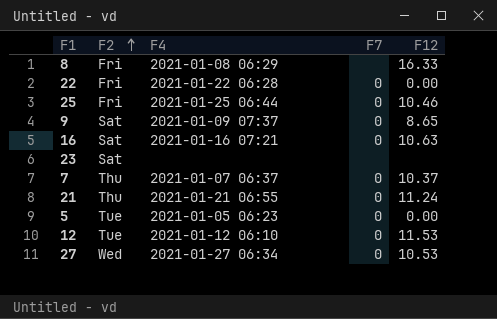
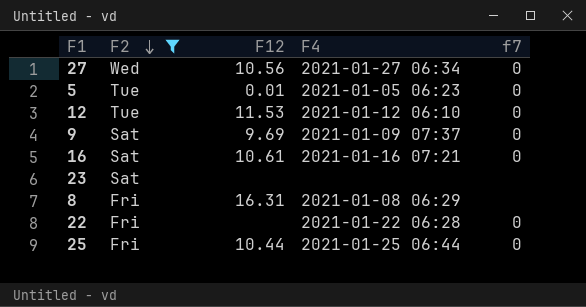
filter: none -> F2 != Thu
row order: F2 ascending -> F2 descending
column F12 | position: 5 -> 3
column name: F7 -> f7
27 | F12: 10.53 -> 10.56
5 | F12: 0.00 -> 0.01
9 | F12: 8.65 -> 9.69
16 | F12: 10.63 -> 10.61
8 | F12: 16.33 -> 16.31
22 | F12: 0.00 -> none
25 | F12: 10.46 -> 10.44

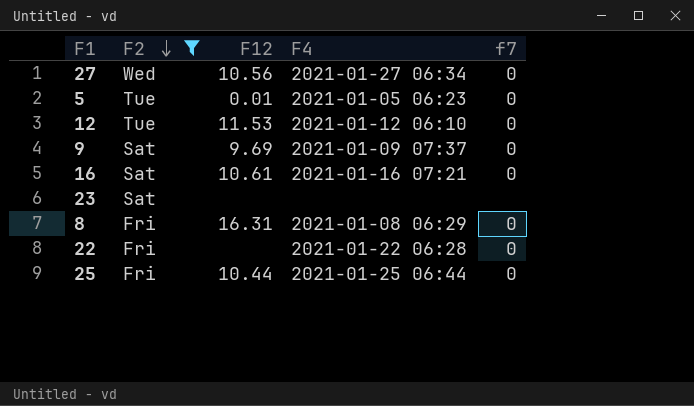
8 | f7: none -> 0

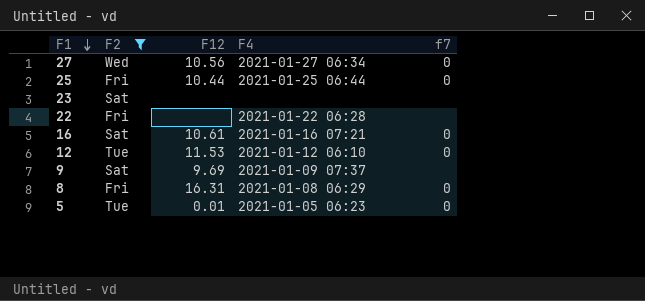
row order: F2 descending -> F1 descending
22 | f7: 0 -> none
9 | f7: 0 -> none

